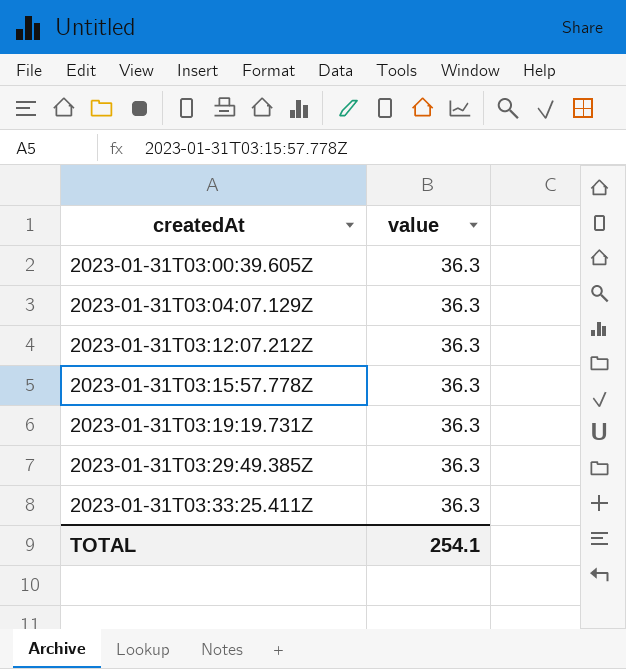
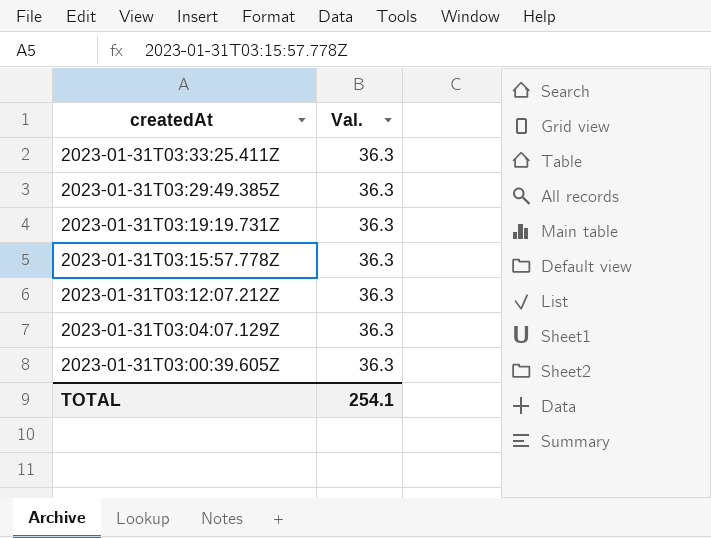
row order: createdAt ascending -> createdAt descending
column name: value -> Val.

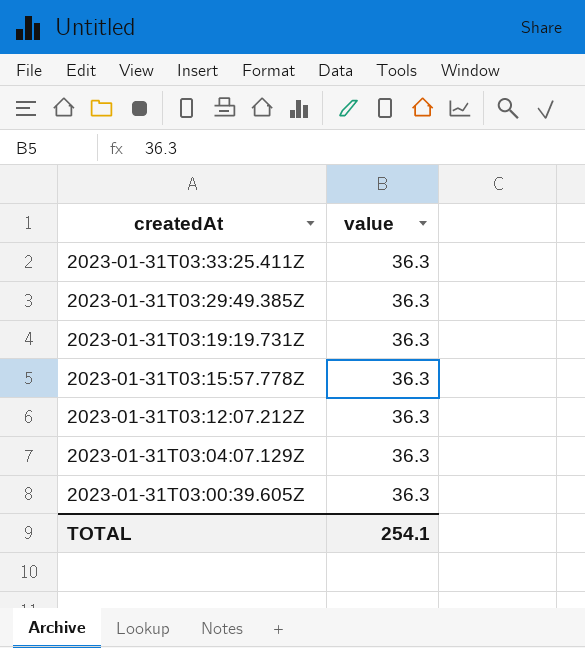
column name: Val. -> value

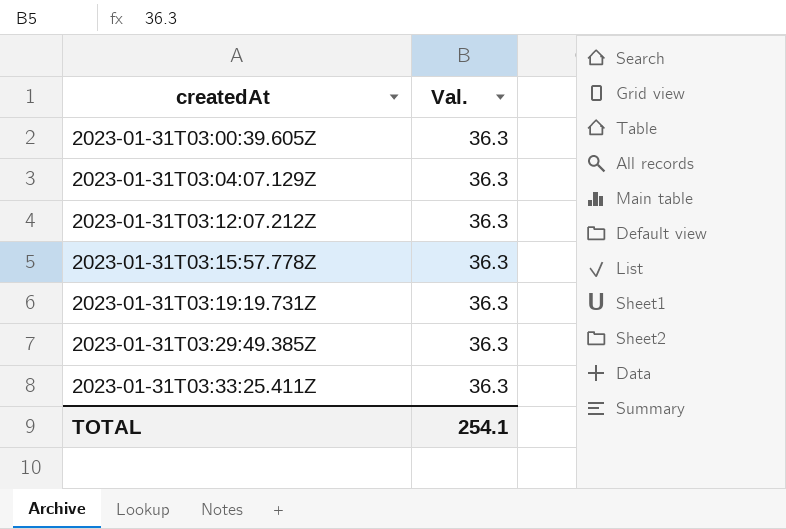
row order: createdAt descending -> createdAt ascending
column name: value -> Val.

